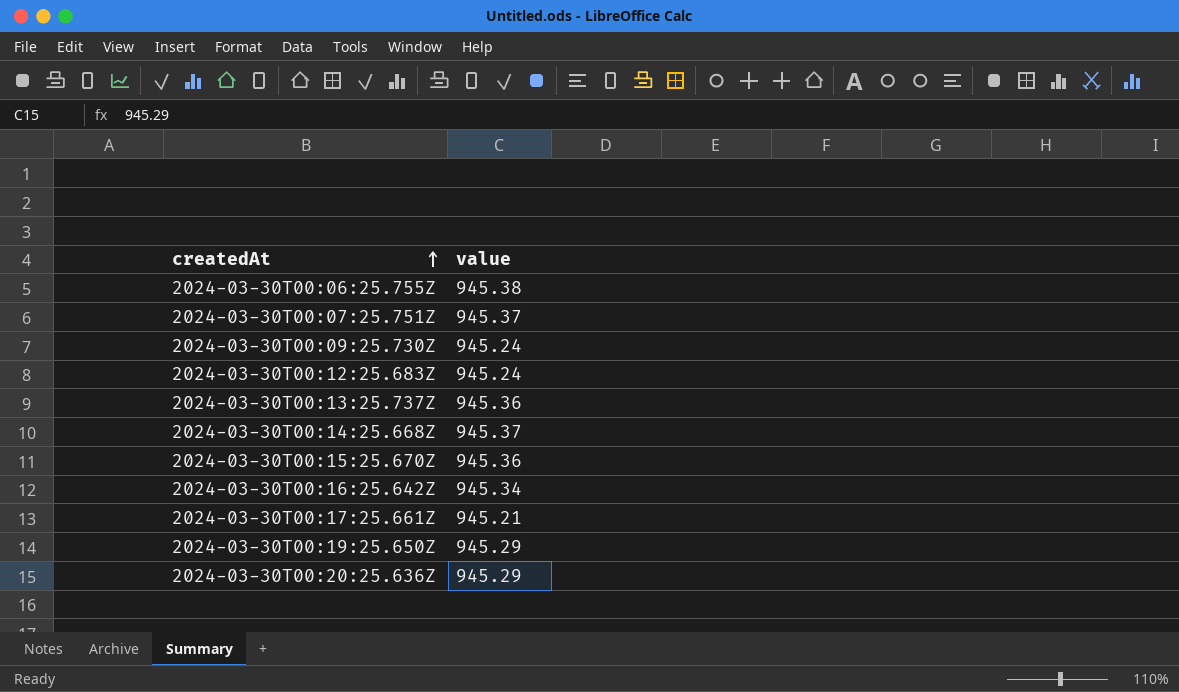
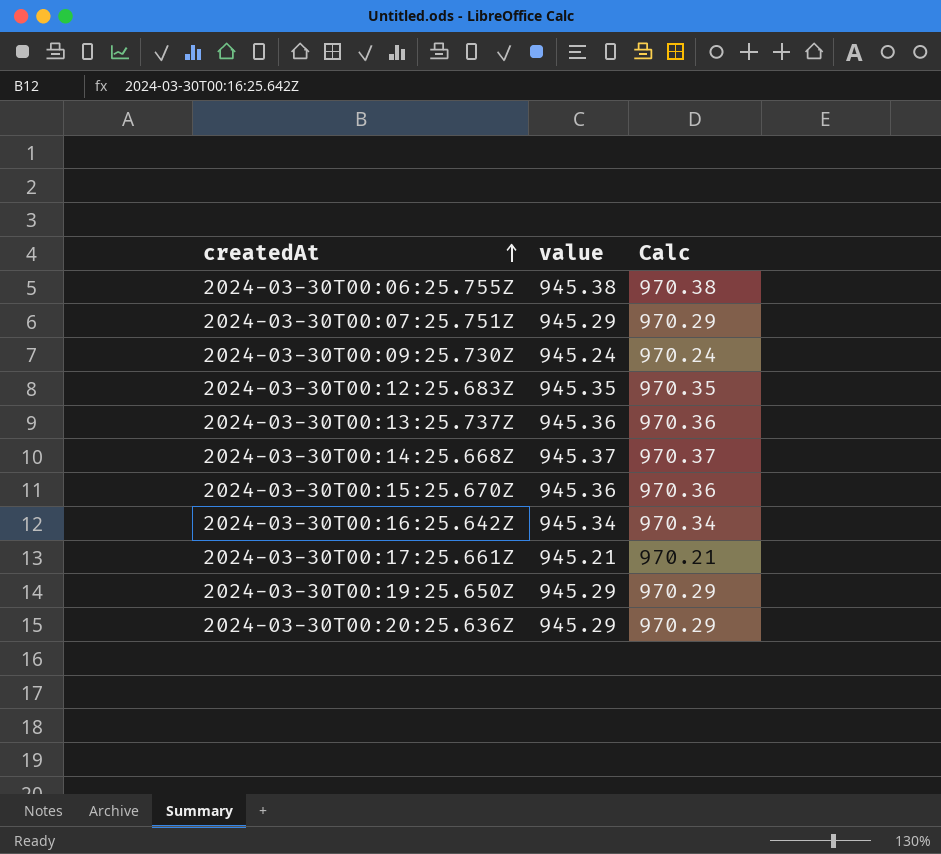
column Calc | formula: none -> [value] + 25
2024-03-30T00:07:25.751Z | value: 945.37 -> 945.29
2024-03-30T00:12:25.683Z | value: 945.24 -> 945.35

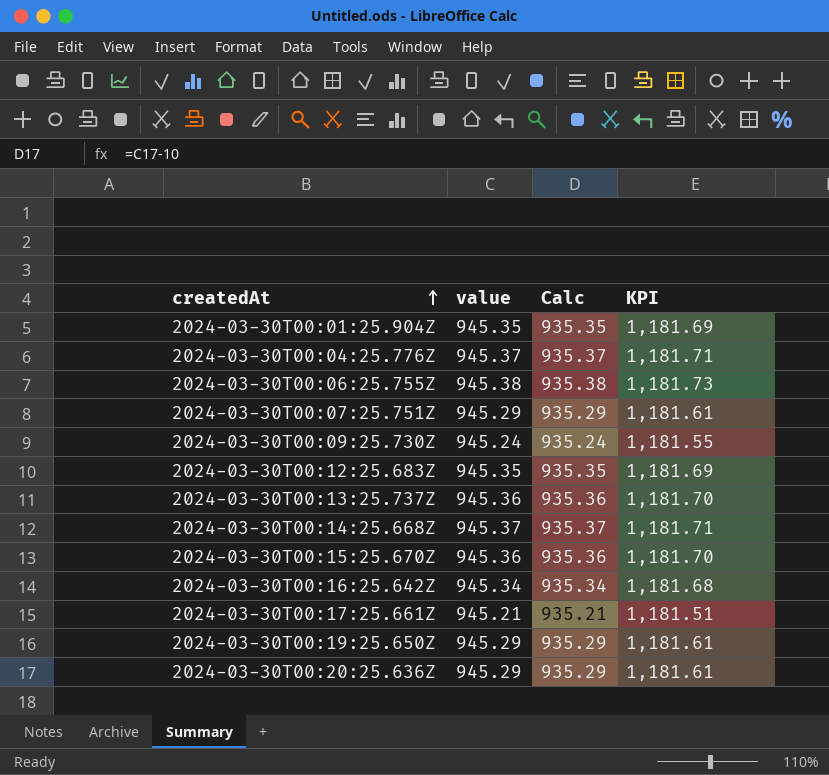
column Calc | formula: [value] + 25 -> [value] - 10
column KPI | formula: none -> [value] * 1.25
row 2024-03-30T00:01:25.904Z: none -> 945.35 | 935.35 | 1,181.69
row 2024-03-30T00:04:25.776Z: none -> 945.37 | 935.37 | 1,181.71

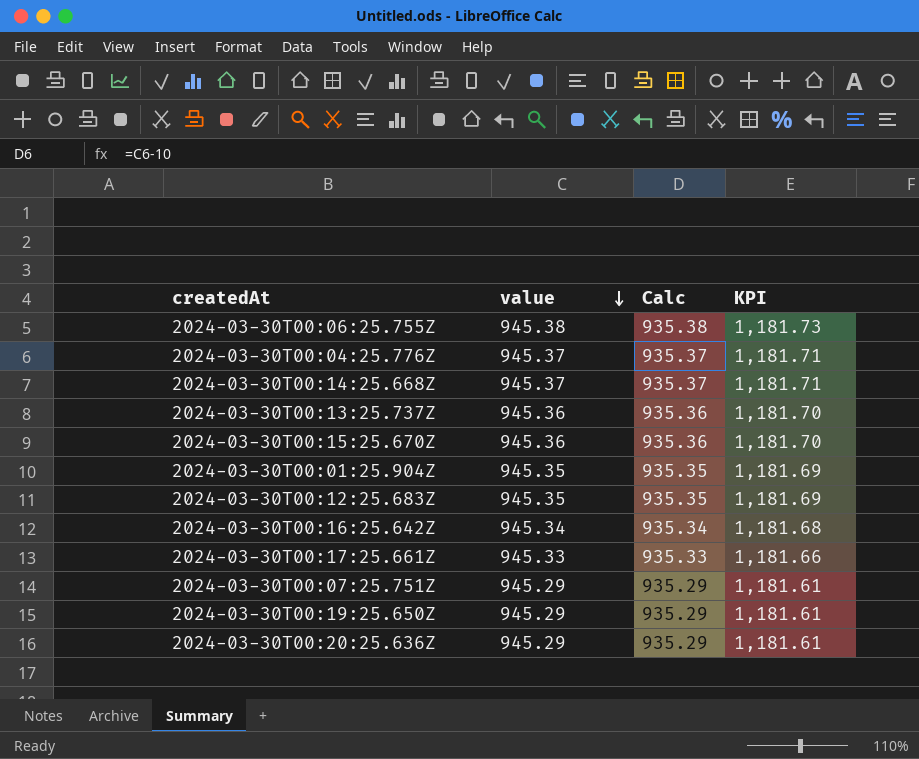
row order: createdAt ascending -> value descending
row 2024-03-30T00:09:25.730Z: 945.24 | 935.24 | 1,181.55 -> none
2024-03-30T00:17:25.661Z | value: 945.21 -> 945.33
2024-03-30T00:17:25.661Z | Calc: 935.21 -> 935.33
2024-03-30T00:17:25.661Z | KPI: 1,181.51 -> 1,181.66

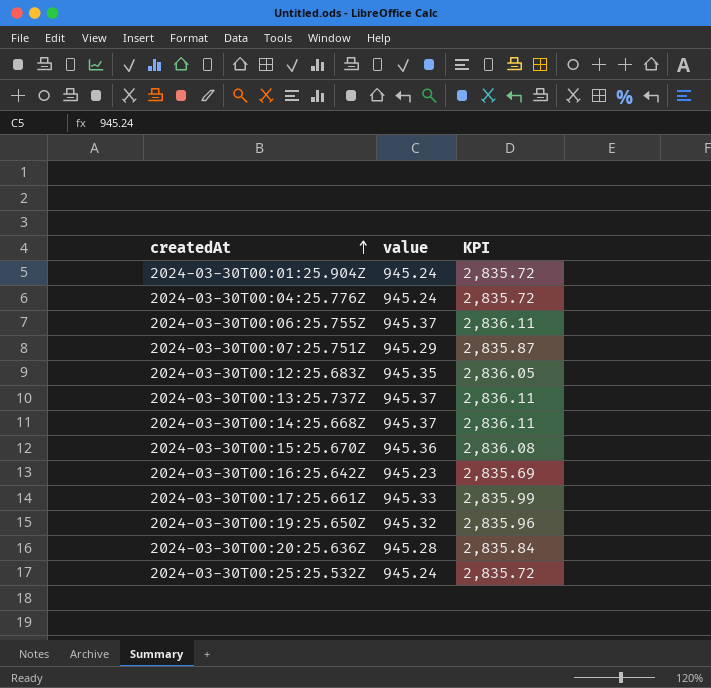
row order: value descending -> createdAt ascending
column Calc | formula: [value] - 10 -> none
column KPI | formula: [value] * 1.25 -> [value] * 3
2024-03-30T00:01:25.904Z | value: 945.35 -> 945.24
2024-03-30T00:04:25.776Z | value: 945.37 -> 945.24
2024-03-30T00:06:25.755Z | value: 945.38 -> 945.37
2024-03-30T00:13:25.737Z | value: 945.36 -> 945.37
2024-03-30T00:16:25.642Z | value: 945.34 -> 945.23
2024-03-30T00:19:25.650Z | value: 945.29 -> 945.32
2024-03-30T00:20:25.636Z | value: 945.29 -> 945.28
row 2024-03-30T00:25:25.532Z: none -> 945.24 | 2,835.72

